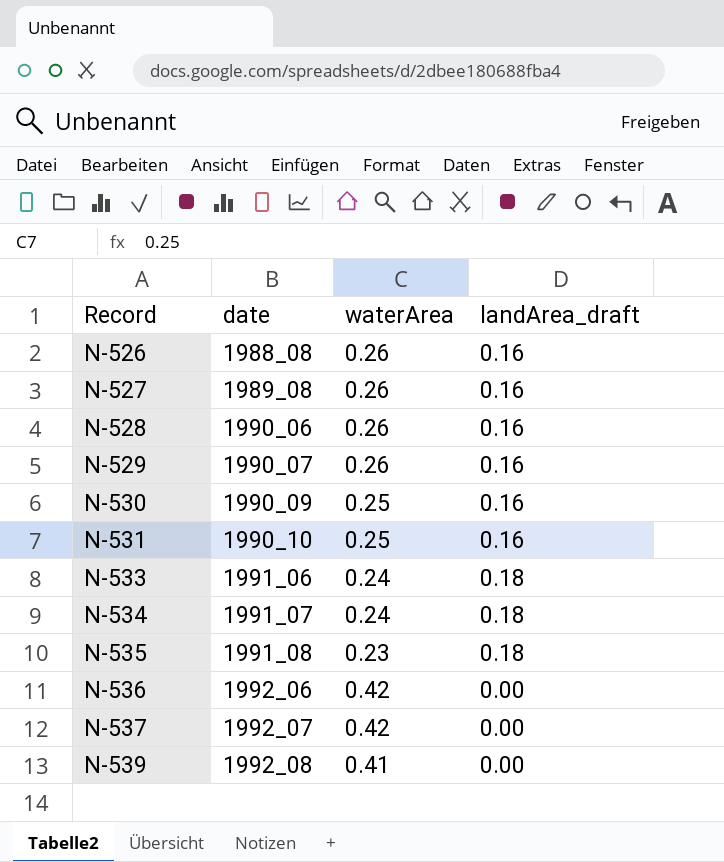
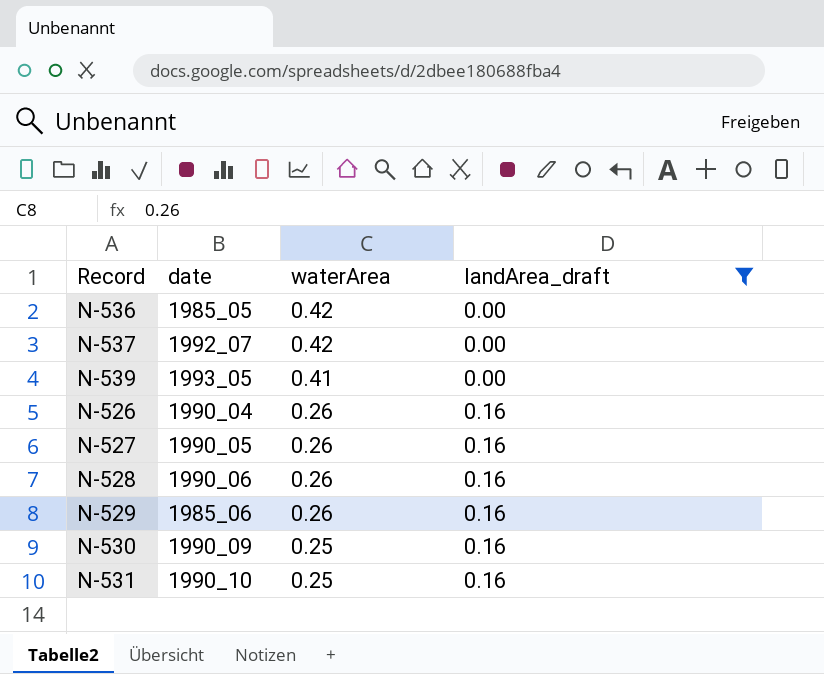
filter: none -> landArea_draft != 0.18
row order: Record ascending -> waterArea descending
N-536 | date: 1992_06 -> 1985_05
N-539 | date: 1992_08 -> 1993_05
N-526 | date: 1988_08 -> 1990_04
N-527 | date: 1989_08 -> 1990_05
N-529 | date: 1990_07 -> 1985_06

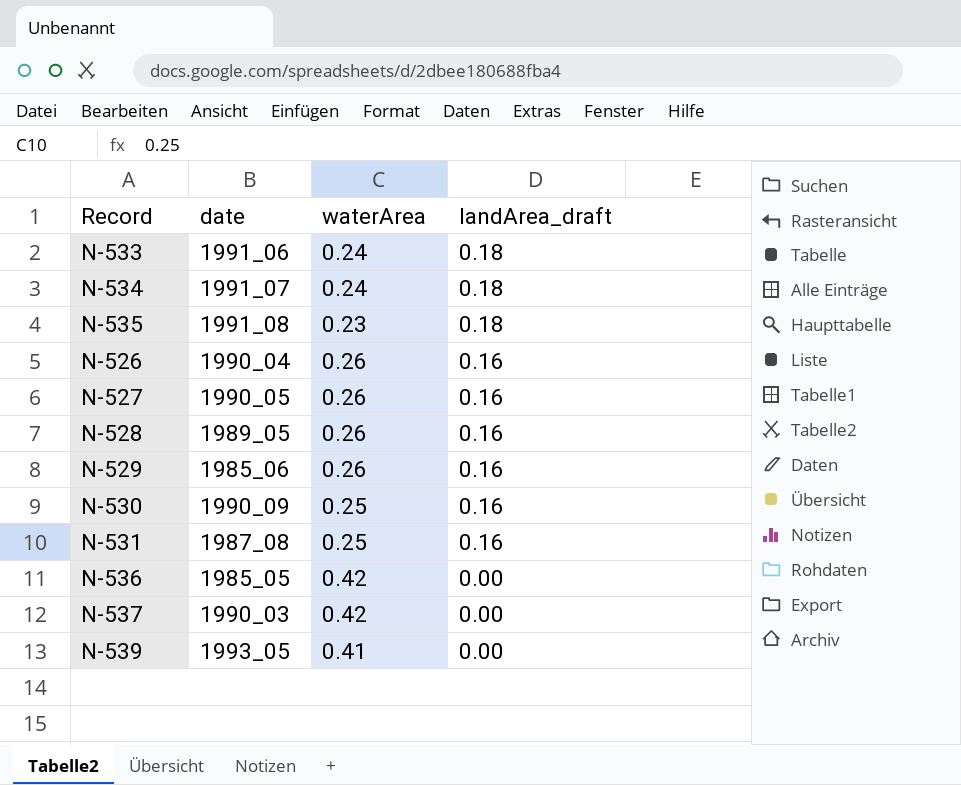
filter: landArea_draft != 0.18 -> none
row order: waterArea descending -> landArea_draft descending
N-528 | date: 1990_06 -> 1989_05
N-531 | date: 1990_10 -> 1987_08
N-537 | date: 1992_07 -> 1990_03

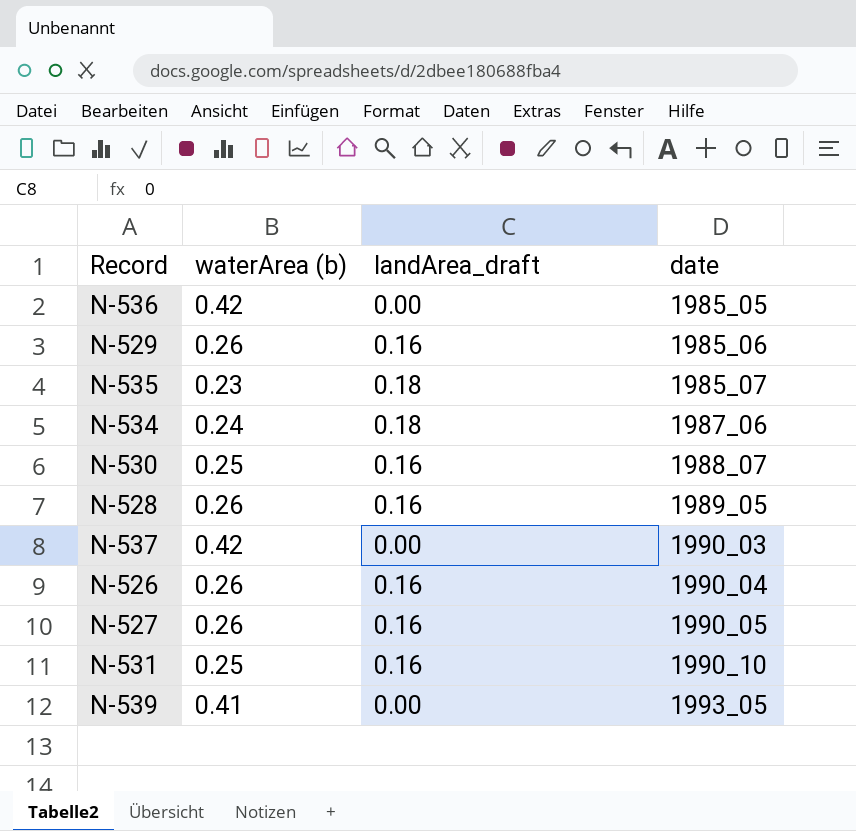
row order: landArea_draft descending -> date ascending
column name: waterArea -> waterArea (b)
column date | position: 2 -> 4
row N-533: 1991_06 | 0.24 | 0.18 -> none
N-535 | date: 1991_08 -> 1985_07
N-534 | date: 1991_07 -> 1987_06
N-530 | date: 1990_09 -> 1988_07
N-531 | date: 1987_08 -> 1990_10

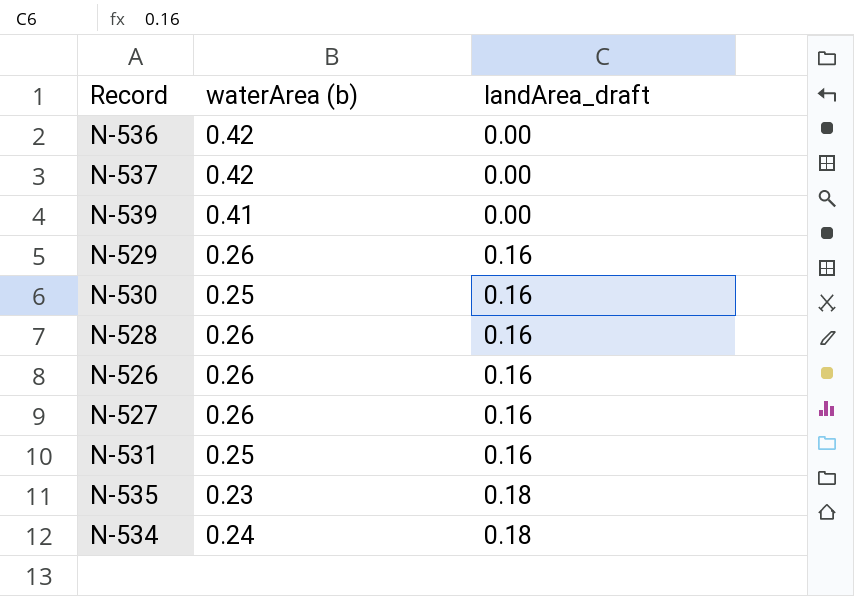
row order: date ascending -> landArea_draft ascending
column date | position: 4 -> none

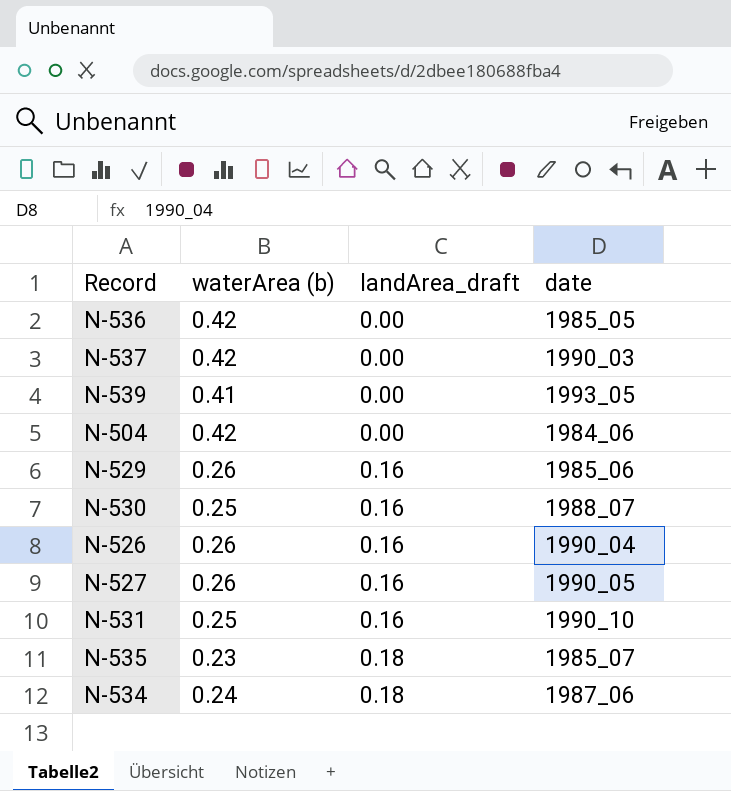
column date | position: none -> 4
row N-528: 0.26 | 0.16 -> none
row N-504: none -> 0.42 | 0.00 | 1984_06

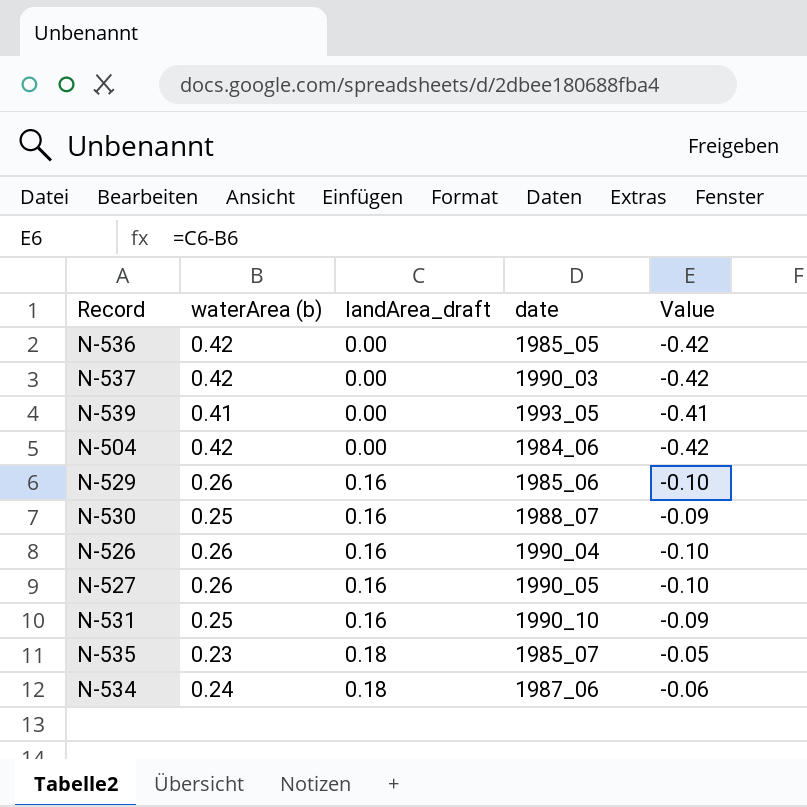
column Value | formula: none -> [landArea_draft] - [waterArea (b)]

